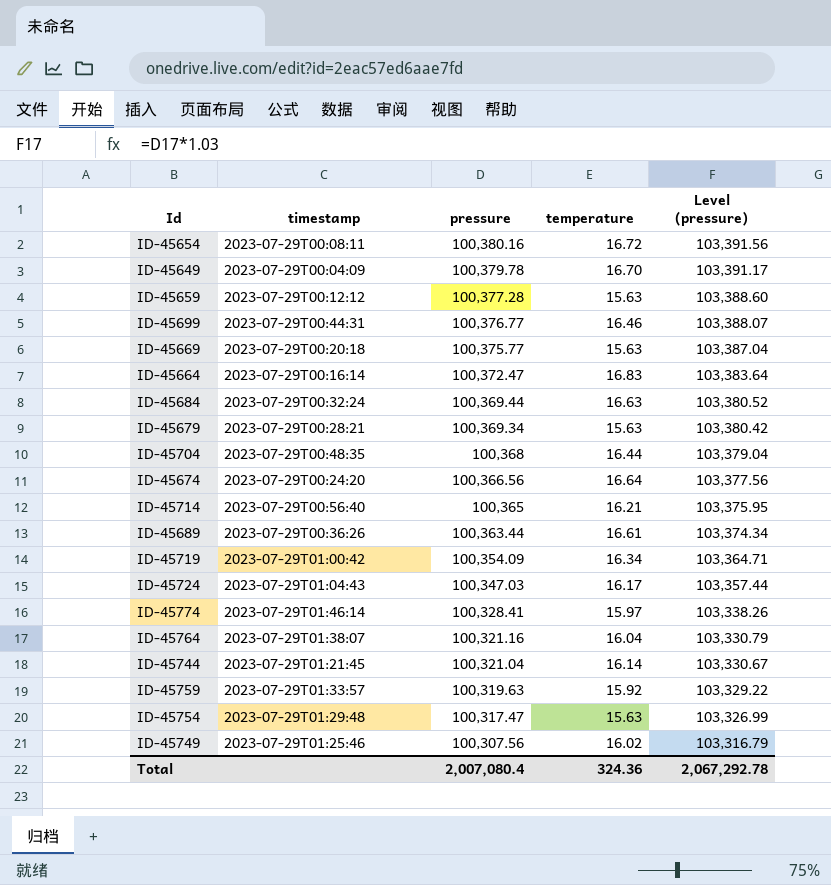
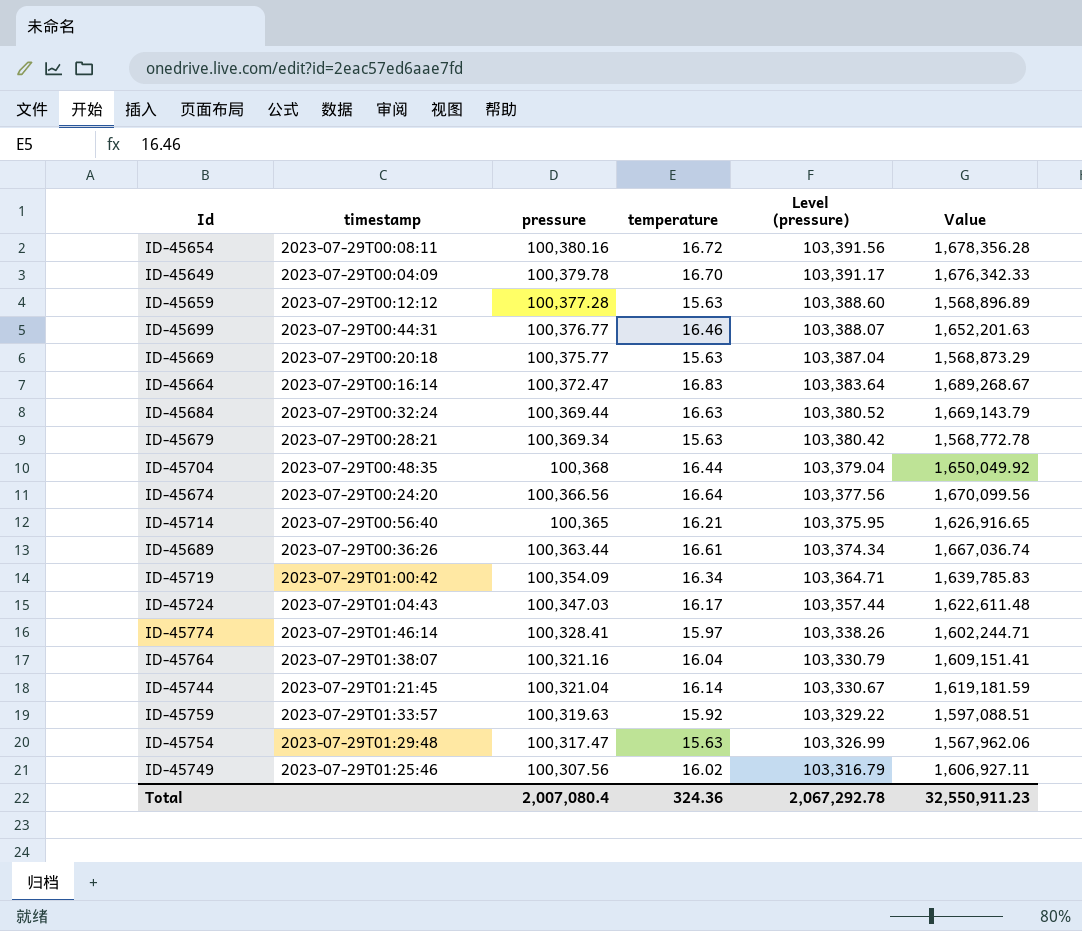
column Value | formula: none -> [pressure] * [temperature]

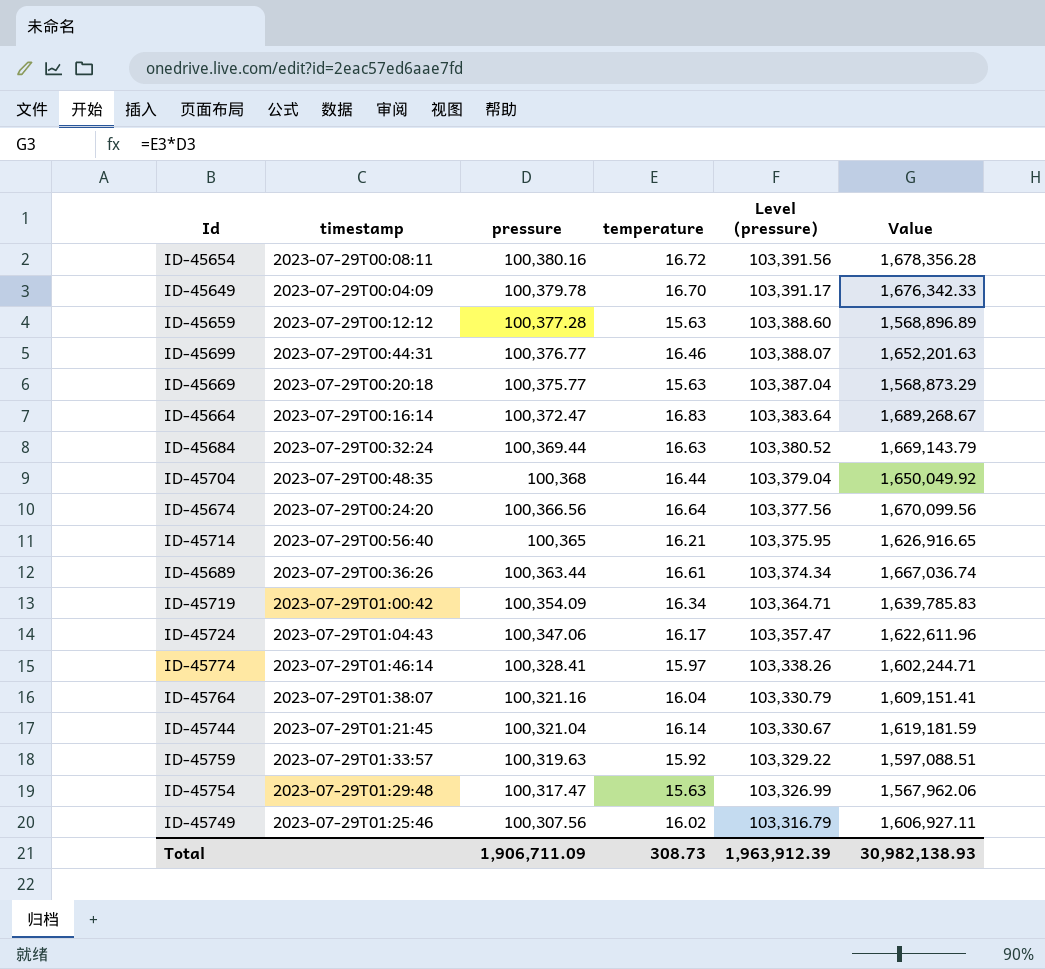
row ID-45679: 2023-07-29T00:28:21 | 100,369.34 | 15.63 | 103,380.42 | 1,568,772.78 -> none
ID-45724 | pressure: 100,347.03 -> 100,347.06
ID-45724 | Level (pressure): 103,357.44 -> 103,357.47
ID-45724 | Value: 1,622,611.48 -> 1,622,611.96
Total | pressure: 2,007,080.4 -> 1,906,711.09
Total | temperature: 324.36 -> 308.73
Total | Level (pressure): 2,067,292.78 -> 1,963,912.39
Total | Value: 32,550,911.23 -> 30,982,138.93

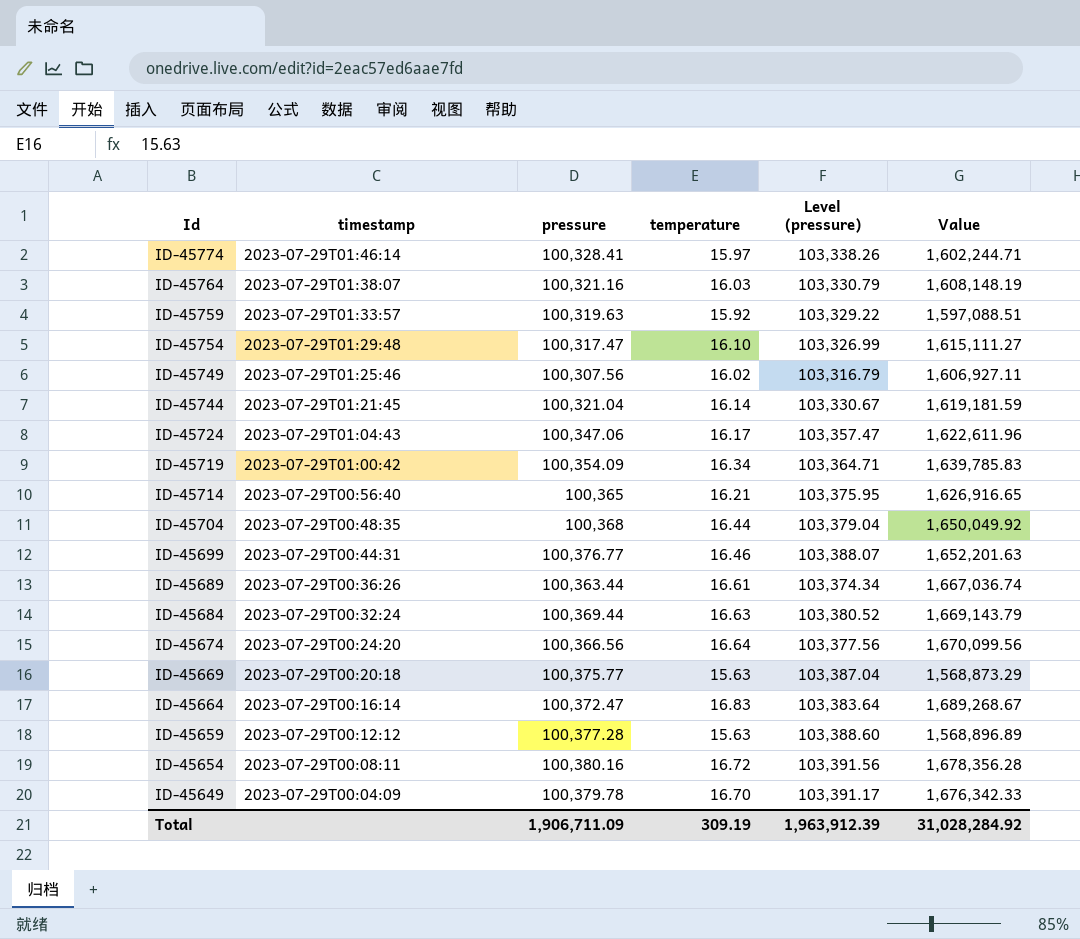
row order: pressure descending -> Id descending
ID-45764 | temperature: 16.04 -> 16.03
ID-45764 | Value: 1,609,151.41 -> 1,608,148.19
ID-45754 | temperature: 15.63 -> 16.10
ID-45754 | Value: 1,567,962.06 -> 1,615,111.27
Total | temperature: 308.73 -> 309.19
Total | Value: 30,982,138.93 -> 31,028,284.92

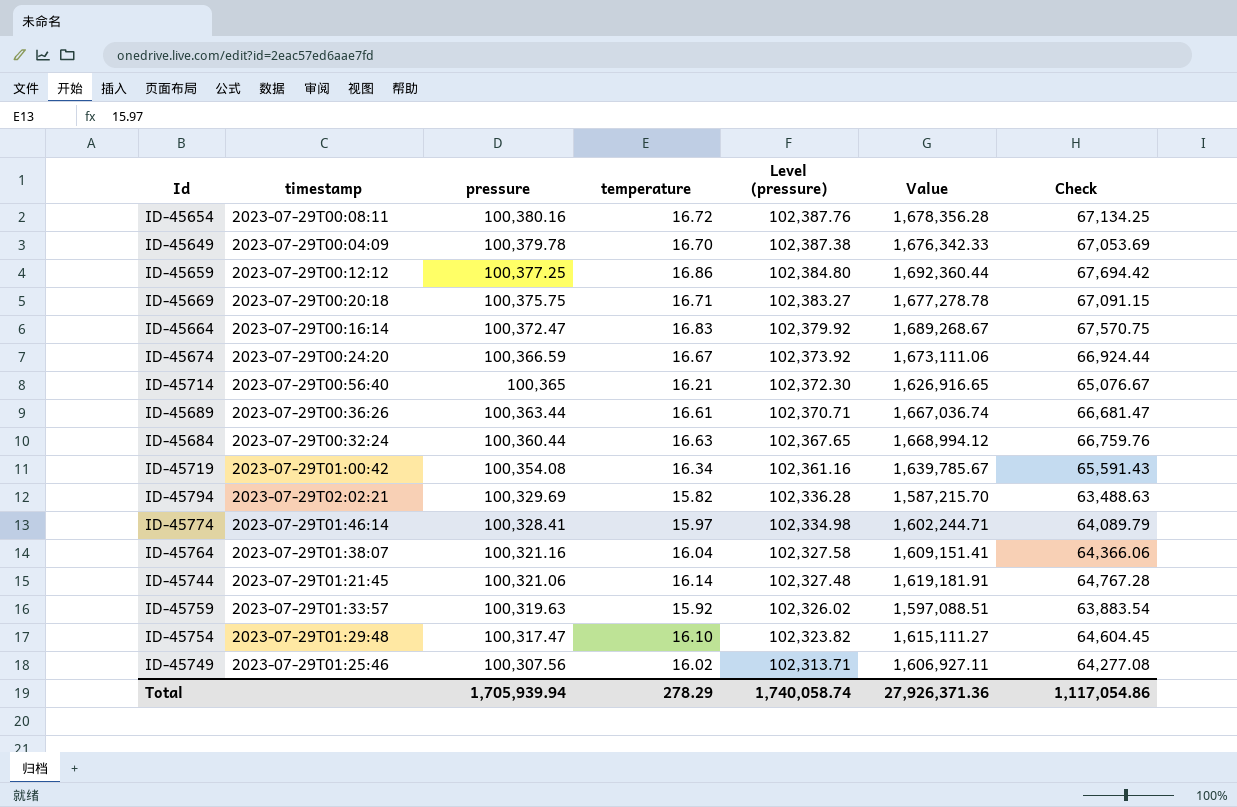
row order: Id descending -> pressure descending
column Level (pressure) | formula: [pressure] * 1.03 -> [pressure] * 1.02
column Check | formula: none -> [Value] * 0.04
row ID-45724: 2023-07-29T01:04:43 | 100,347.06 | 16.17 | 103,357.47 | 1,622,611.96 -> none
row ID-45704: 2023-07-29T00:48:35 | 100,368 | 16.44 | 103,379.04 | 1,650,049.92 -> none
row ID-45699: 2023-07-29T00:44:31 | 100,376.77 | 16.46 | 103,388.07 | 1,652,201.63 -> none
ID-45659 | pressure: 100,377.28 -> 100,377.25
ID-45659 | temperature: 15.63 -> 16.86
ID-45659 | Value: 1,568,896.89 -> 1,692,360.44
ID-45669 | pressure: 100,375.77 -> 100,375.75
ID-45669 | temperature: 15.63 -> 16.71
ID-45669 | Value: 1,568,873.29 -> 1,677,278.78
ID-45674 | pressure: 100,366.56 -> 100,366.59
ID-45674 | temperature: 16.64 -> 16.67
ID-45674 | Value: 1,670,099.56 -> 1,673,111.06
ID-45684 | pressure: 100,369.44 -> 100,360.44
ID-45684 | Value: 1,669,143.79 -> 1,668,994.12
ID-45719 | pressure: 100,354.09 -> 100,354.08
ID-45719 | Value: 1,639,785.83 -> 1,639,785.67
row ID-45794: none -> 2023-07-29T02:02:21 | 100,329.69 | 15.82 | 102,336.28 | 1,587,215.70 | 63,488.63
ID-45764 | temperature: 16.03 -> 16.04
ID-45764 | Value: 1,608,148.19 -> 1,609,151.41
ID-45744 | pressure: 100,321.04 -> 100,321.06
ID-45744 | Value: 1,619,181.59 -> 1,619,181.91
Total | pressure: 1,906,711.09 -> 1,705,939.94
Total | temperature: 309.19 -> 278.29
Total | Level (pressure): 1,963,912.39 -> 1,740,058.74
Total | Value: 31,028,284.92 -> 27,926,371.36

